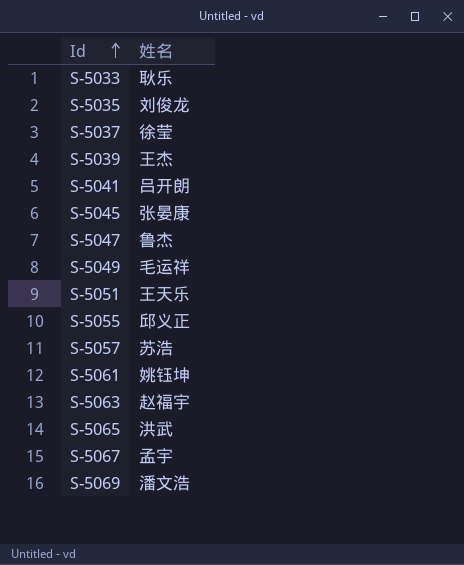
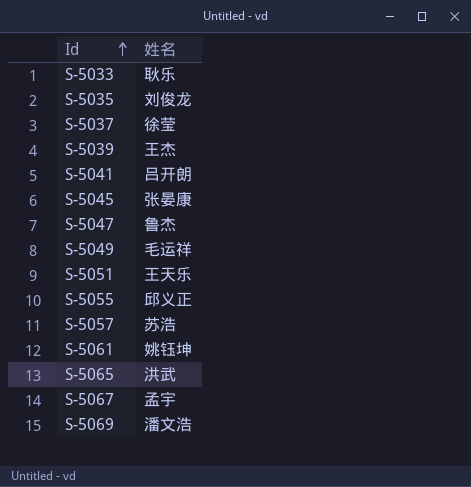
row S-5063: 赵福宇 -> none

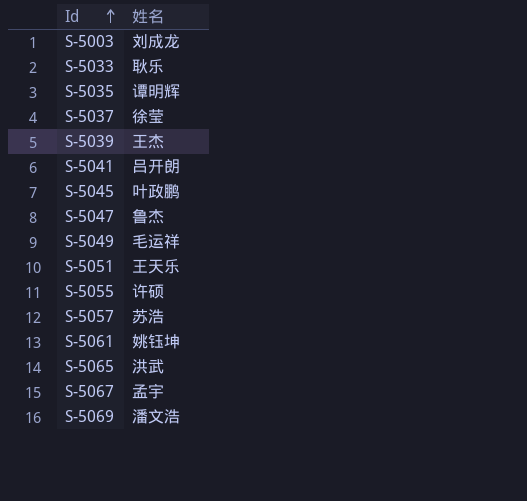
row S-5003: none -> 刘成龙
S-5035 | 姓名: 刘俊龙 -> 谭明辉
S-5045 | 姓名: 张晏康 -> 叶政鹏
S-5055 | 姓名: 邱义正 -> 许硕

